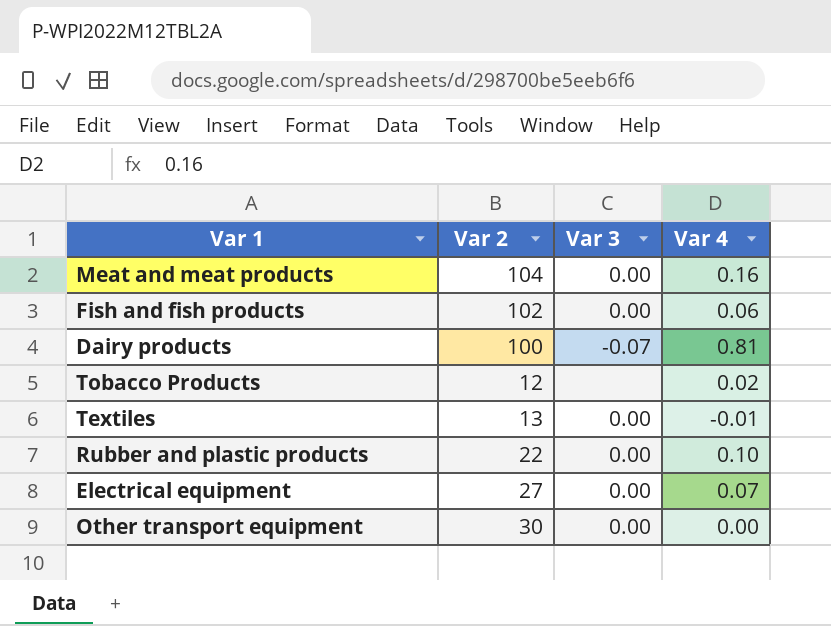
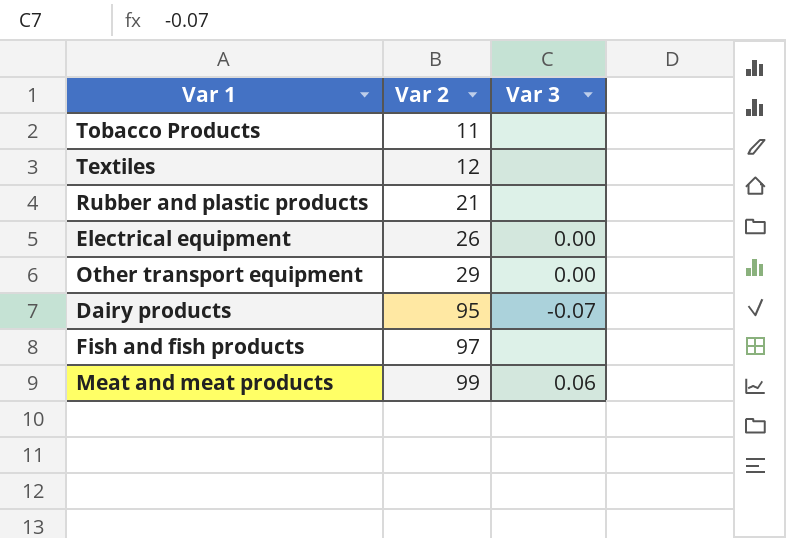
row order: none -> Var 2 ascending
column Var 4 | position: 4 -> none
Tobacco Products | Var 2: 12 -> 11
Textiles | Var 2: 13 -> 12
Textiles | Var 3: 0.00 -> none
Rubber and plastic products | Var 2: 22 -> 21
Rubber and plastic products | Var 3: 0.00 -> none
Electrical equipment | Var 2: 27 -> 26
Other transport equipment | Var 2: 30 -> 29
Dairy products | Var 2: 100 -> 95
Fish and fish products | Var 2: 102 -> 97
Fish and fish products | Var 3: 0.00 -> none
Meat and meat products | Var 2: 104 -> 99
Meat and meat products | Var 3: 0.00 -> 0.06

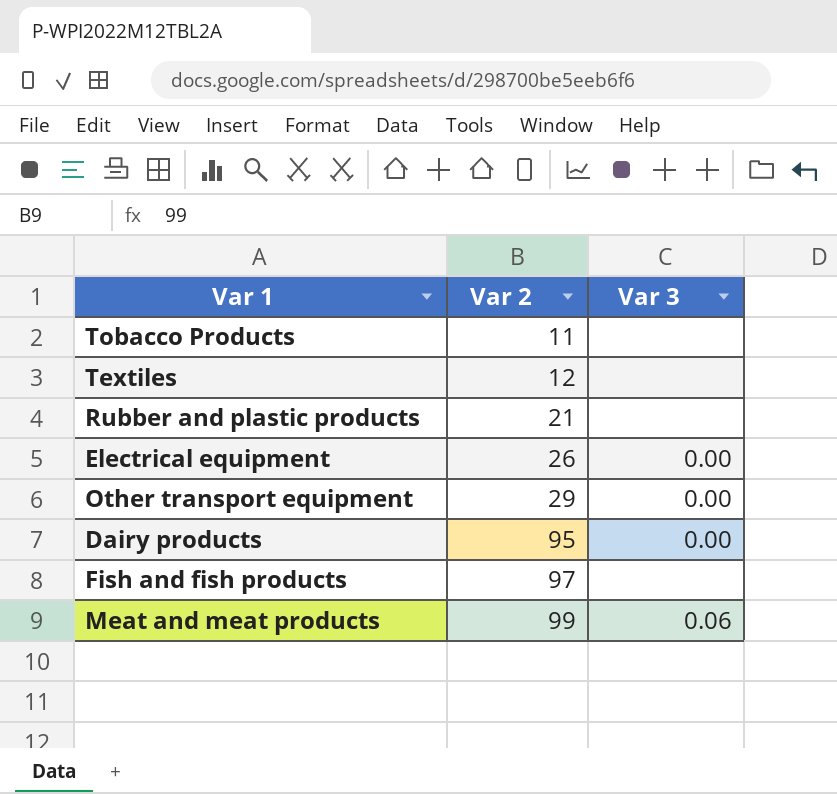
Dairy products | Var 3: -0.07 -> 0.00

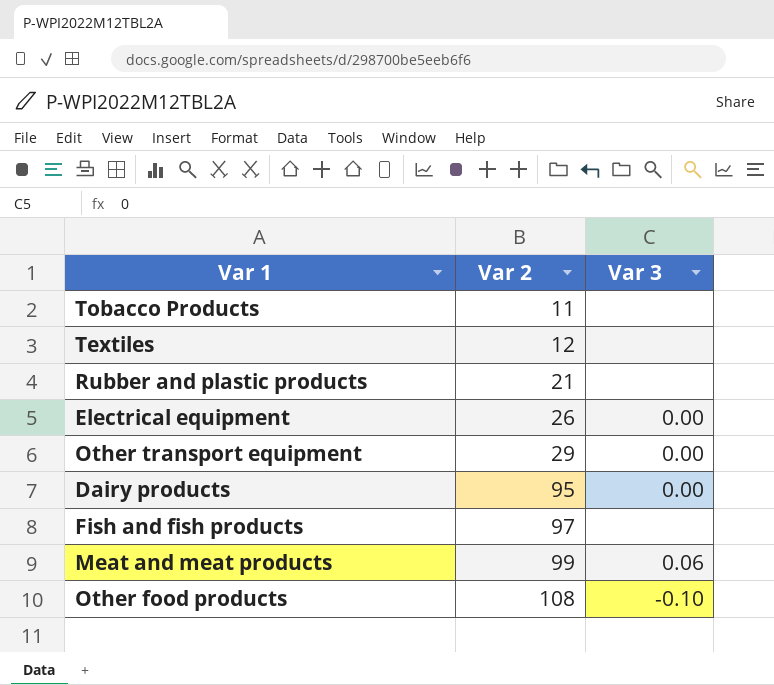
row Other food products: none -> 108 | -0.10

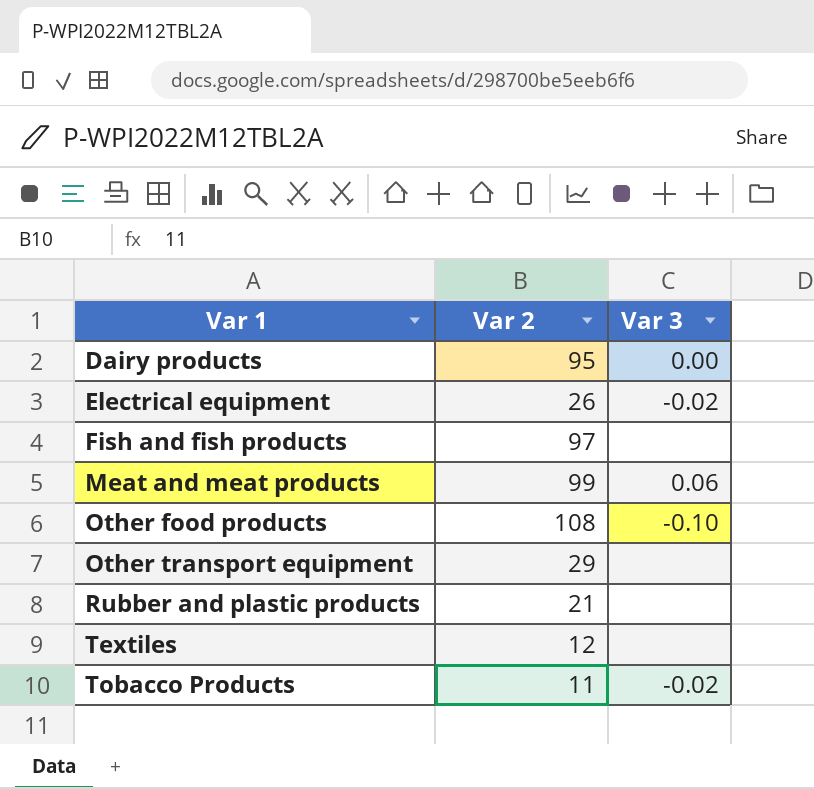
row order: Var 2 ascending -> Var 1 ascending
Electrical equipment | Var 3: 0.00 -> -0.02
Other transport equipment | Var 3: 0.00 -> none
Tobacco Products | Var 3: none -> -0.02

